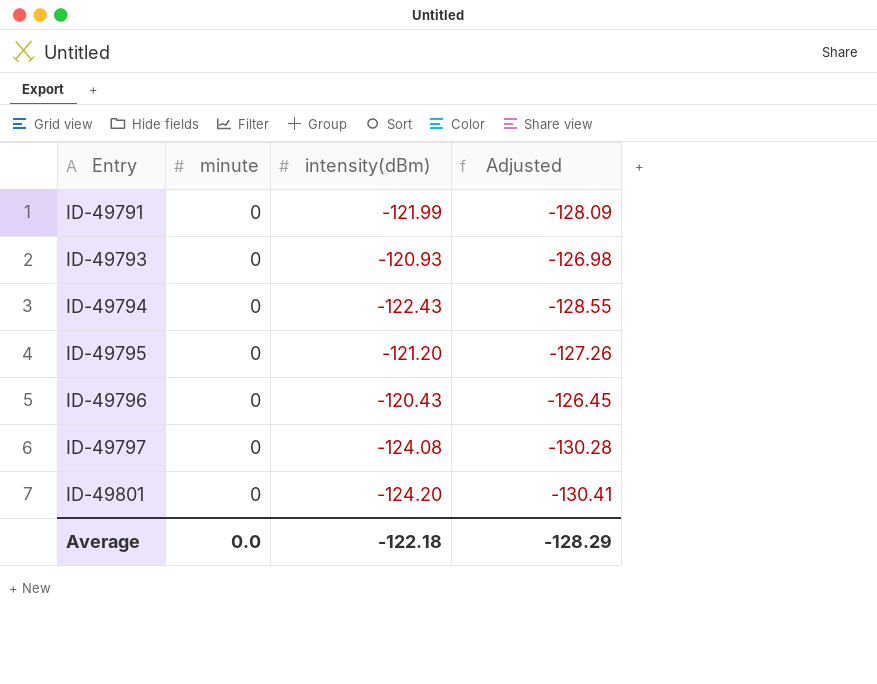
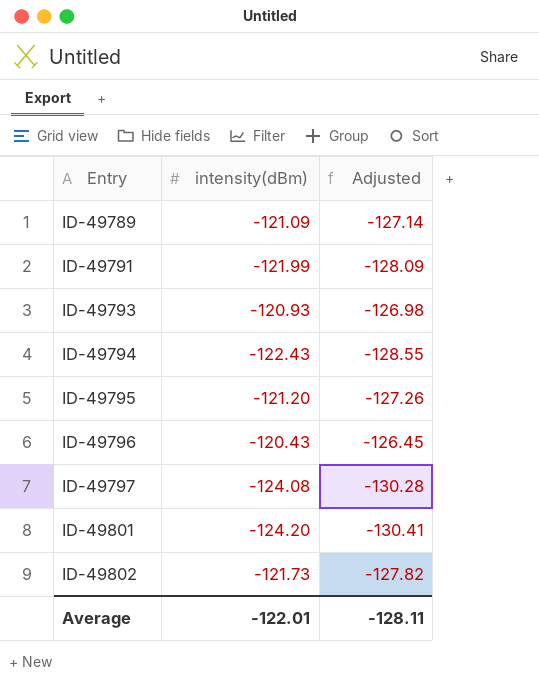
column minute | position: 2 -> none
row ID-49789: none -> -121.09 | -127.14
row ID-49802: none -> -121.73 | -127.82
Average | intensity(dBm): -122.18 -> -122.01
Average | Adjusted: -128.29 -> -128.11

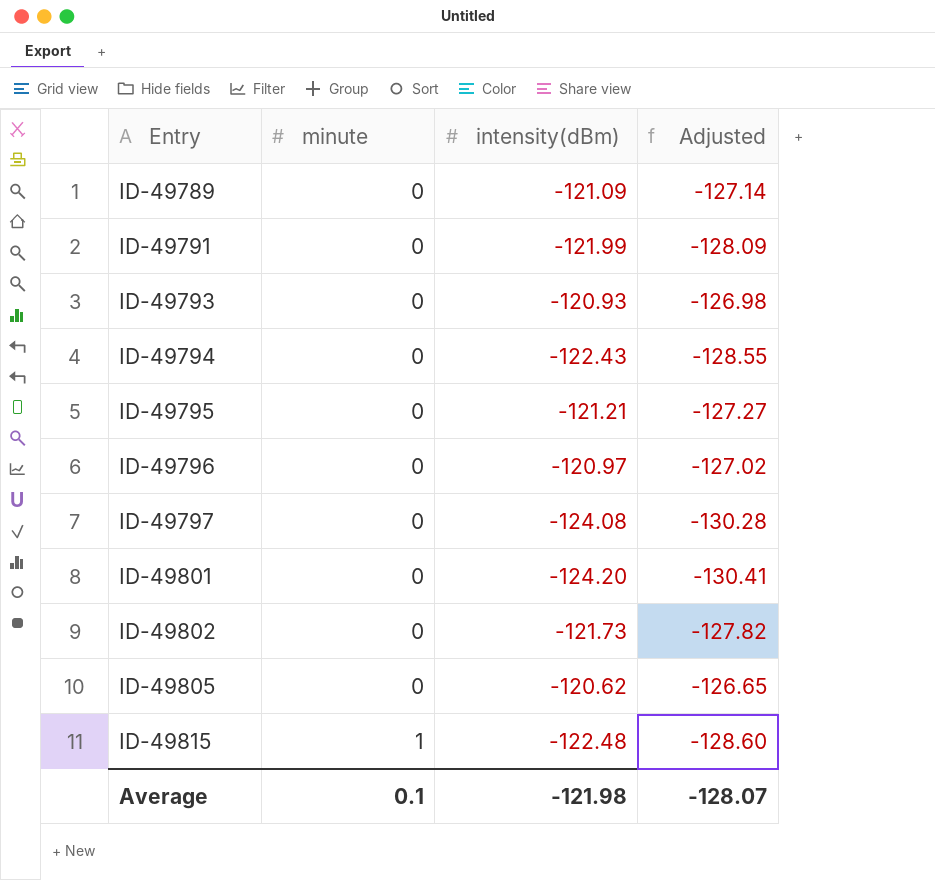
column minute | position: none -> 2
ID-49795 | intensity(dBm): -121.20 -> -121.21
ID-49795 | Adjusted: -127.26 -> -127.27
ID-49796 | intensity(dBm): -120.43 -> -120.97
ID-49796 | Adjusted: -126.45 -> -127.02
row ID-49805: none -> 0 | -120.62 | -126.65
row ID-49815: none -> 1 | -122.48 | -128.60
Average | intensity(dBm): -122.01 -> -121.98
Average | Adjusted: -128.11 -> -128.07

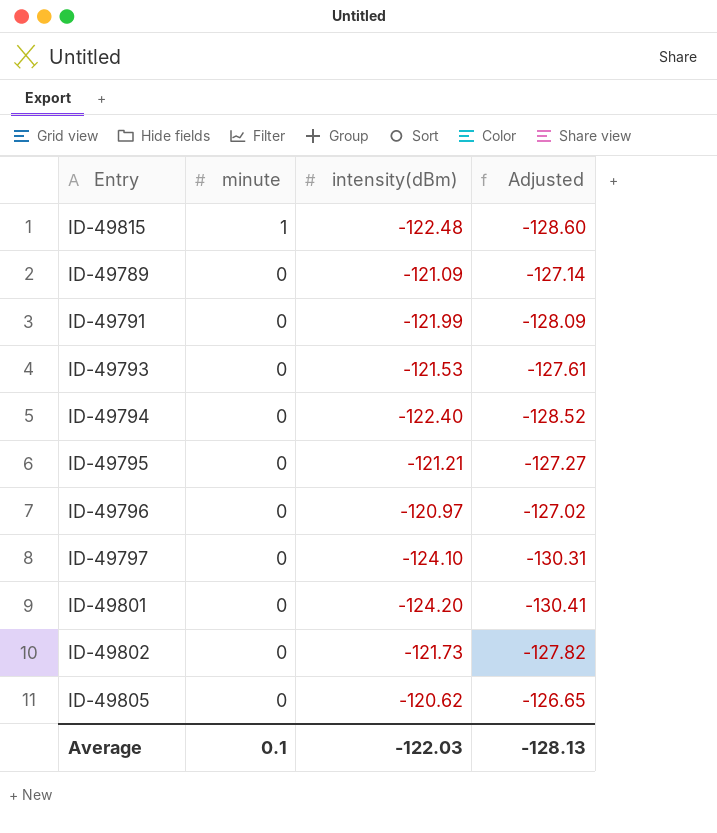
row order: Entry ascending -> minute descending
ID-49793 | intensity(dBm): -120.93 -> -121.53
ID-49793 | Adjusted: -126.98 -> -127.61
ID-49794 | intensity(dBm): -122.43 -> -122.40
ID-49794 | Adjusted: -128.55 -> -128.52
ID-49797 | intensity(dBm): -124.08 -> -124.10
ID-49797 | Adjusted: -130.28 -> -130.31
Average | intensity(dBm): -121.98 -> -122.03
Average | Adjusted: -128.07 -> -128.13

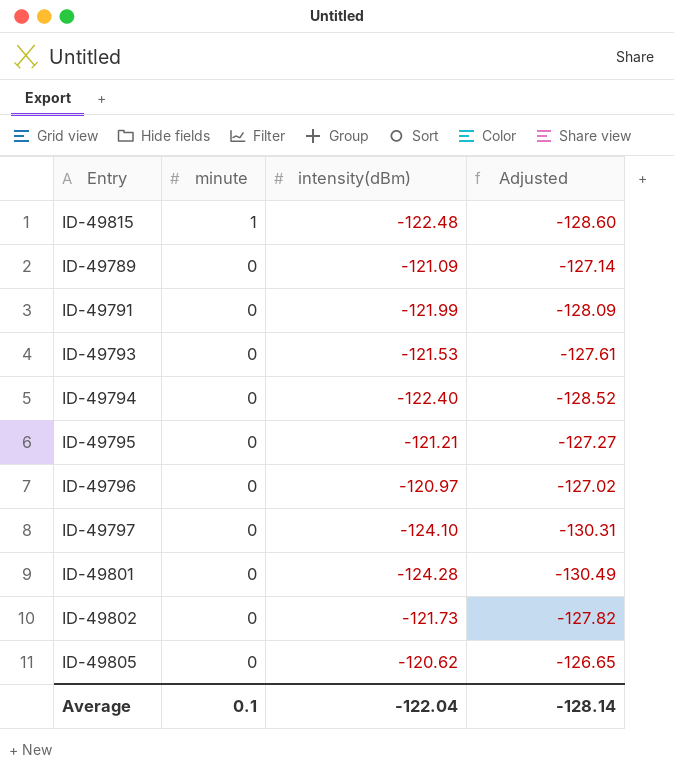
ID-49801 | intensity(dBm): -124.20 -> -124.28
ID-49801 | Adjusted: -130.41 -> -130.49
Average | intensity(dBm): -122.03 -> -122.04
Average | Adjusted: -128.13 -> -128.14

